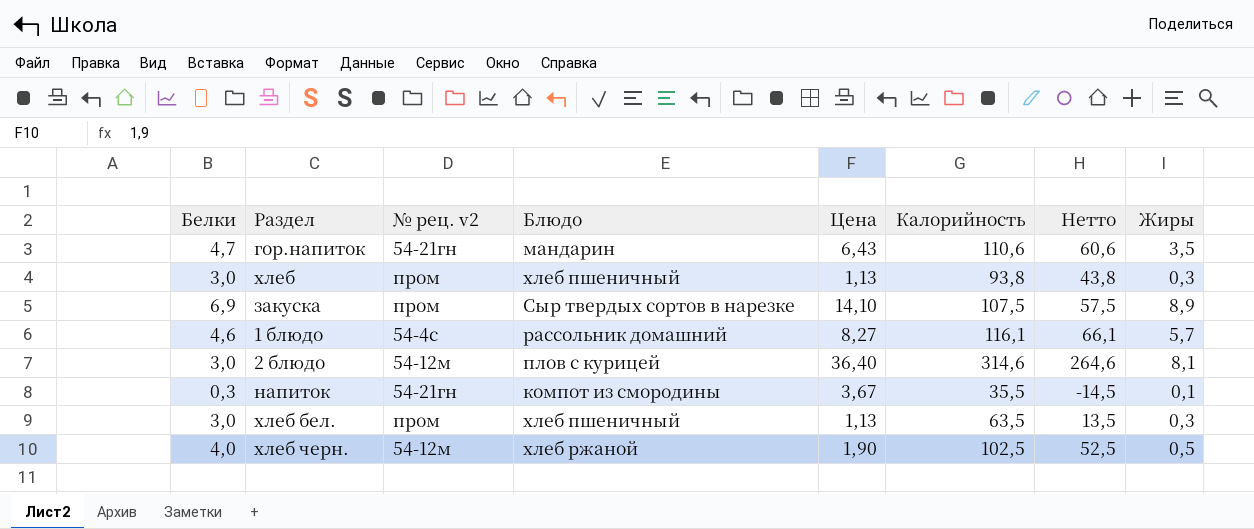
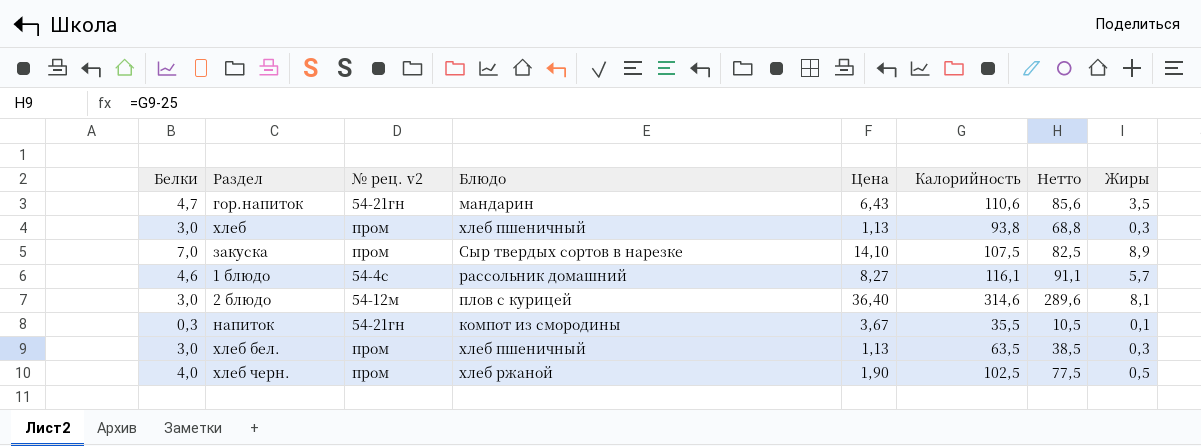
column Нетто | formula: [Калорийность] - 50 -> [Калорийность] - 25
закуска | Белки: 6,9 -> 7,0
хлеб черн. | № рец. v2: 54-12м -> пром

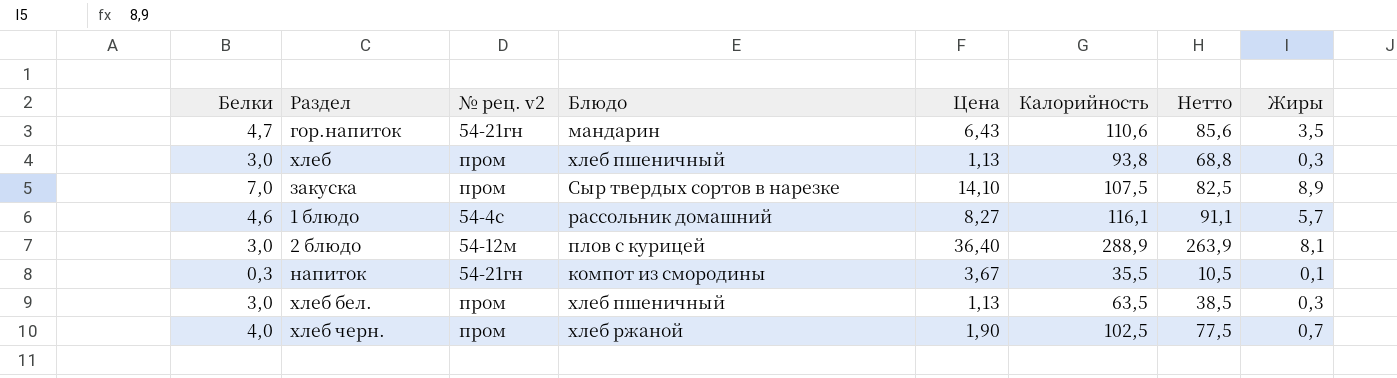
2 блюдо | Калорийность: 314,6 -> 288,9
2 блюдо | Нетто: 289,6 -> 263,9
хлеб черн. | Жиры: 0,5 -> 0,7

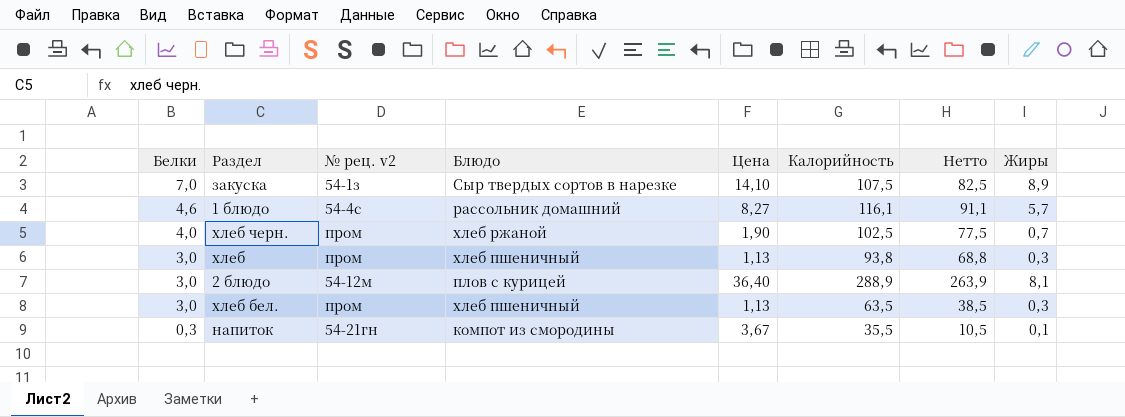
row order: none -> Белки descending
row гор.напиток: 4,7 | 54-21гн | мандарин | 6,43 | 110,6 | 85,6 | 3,5 -> none
закуска | № рец. v2: пром -> 54-1з

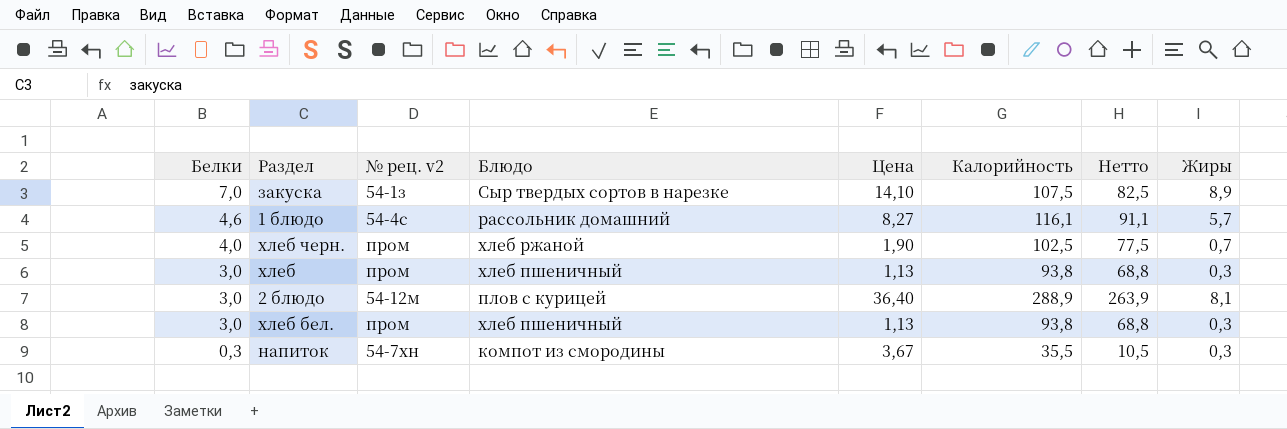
хлеб бел. | Калорийность: 63,5 -> 93,8
хлеб бел. | Нетто: 38,5 -> 68,8
напиток | № рец. v2: 54-21гн -> 54-7хн
напиток | Жиры: 0,1 -> 0,3

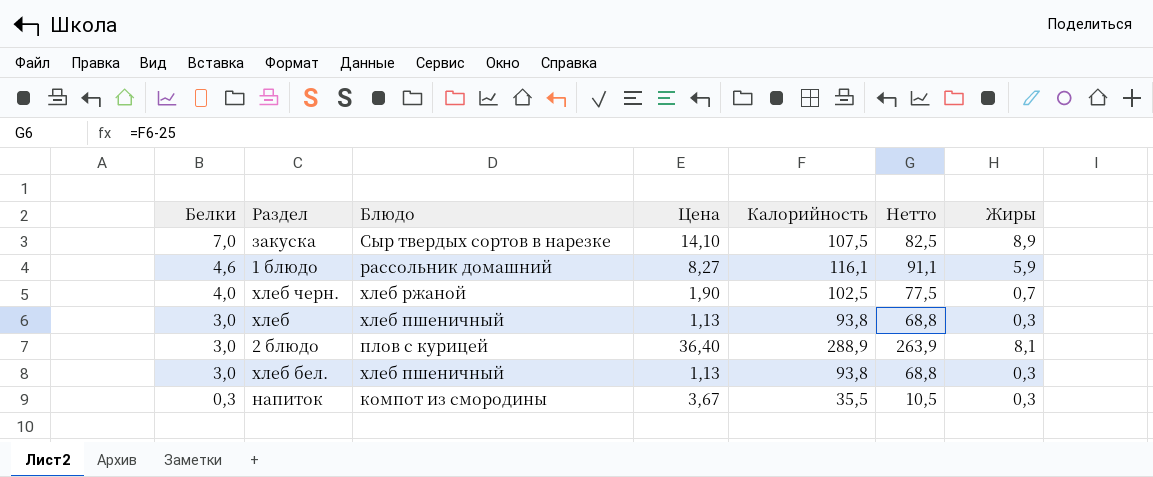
column № рец. v2 | position: 3 -> none
1 блюдо | Жиры: 5,7 -> 5,9

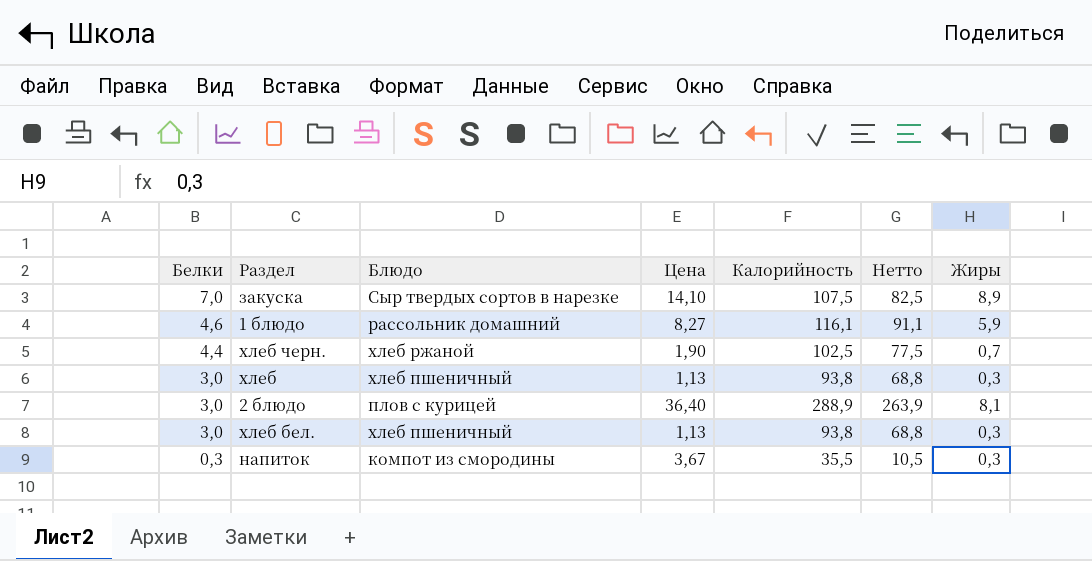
хлеб черн. | Белки: 4,0 -> 4,4

